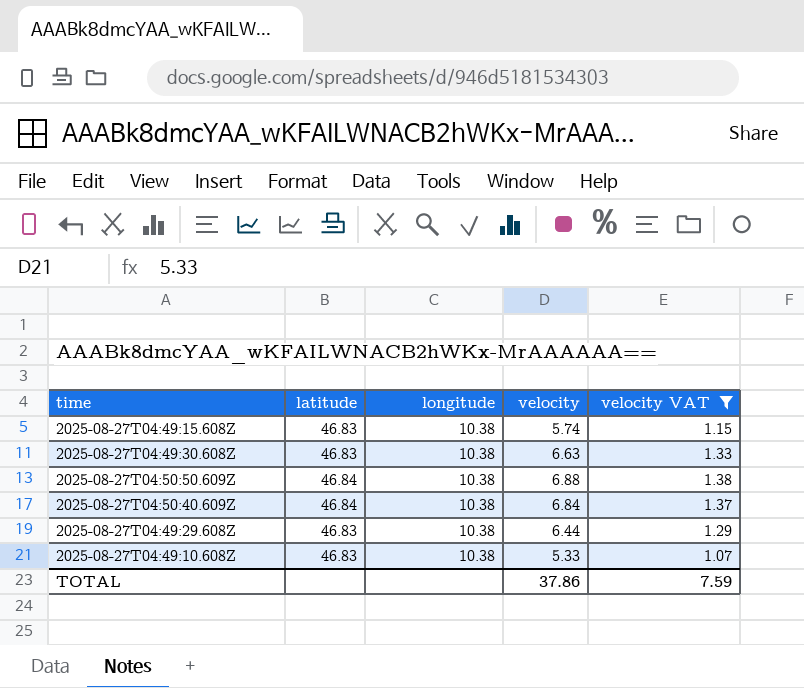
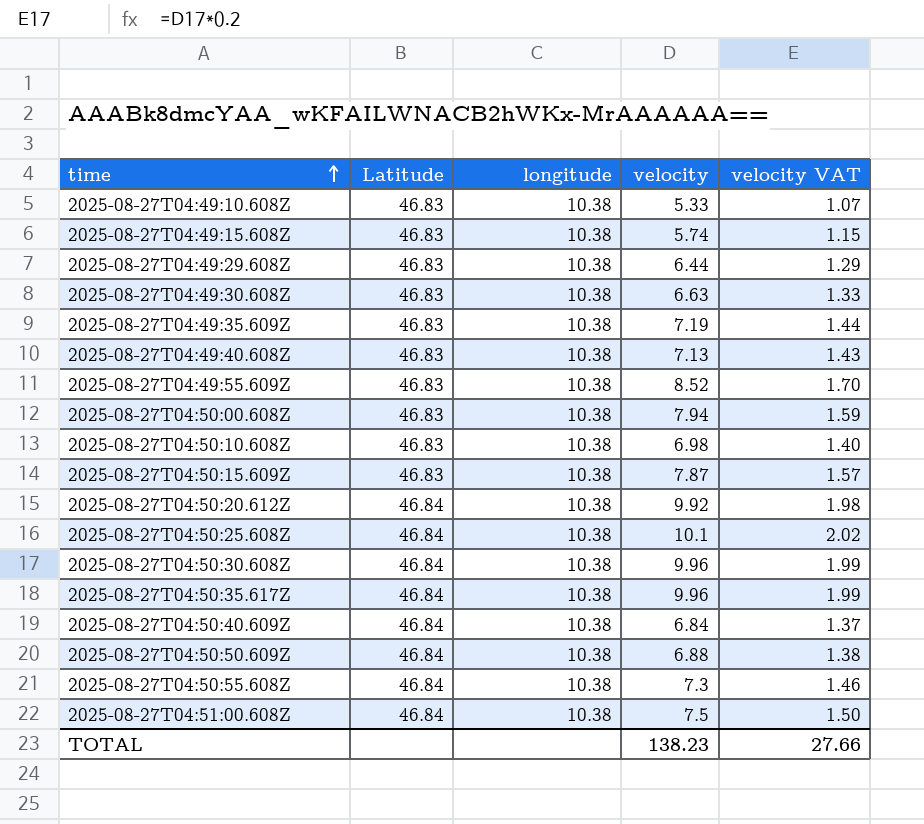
filter: velocity VAT <= 1.38 -> none
row order: none -> time ascending
column name: latitude -> Latitude
TOTAL | velocity: 37.86 -> 138.23
TOTAL | velocity VAT: 7.59 -> 27.66

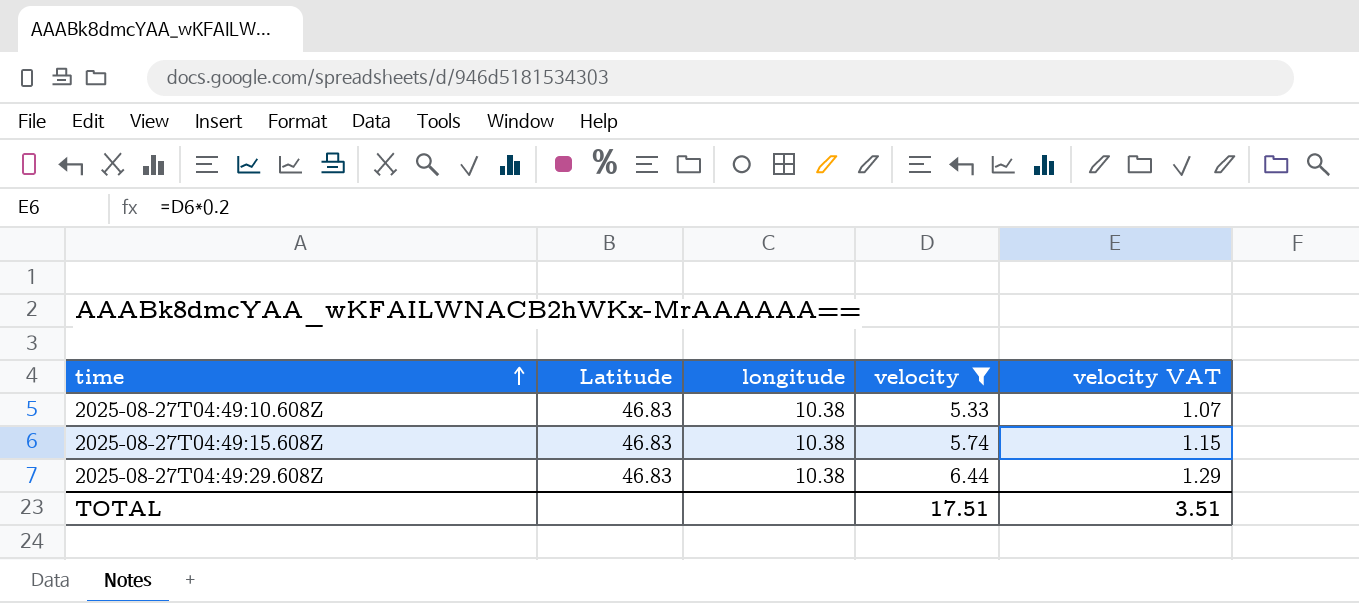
filter: none -> velocity <= 6.44
TOTAL | velocity: 138.23 -> 17.51
TOTAL | velocity VAT: 27.66 -> 3.51

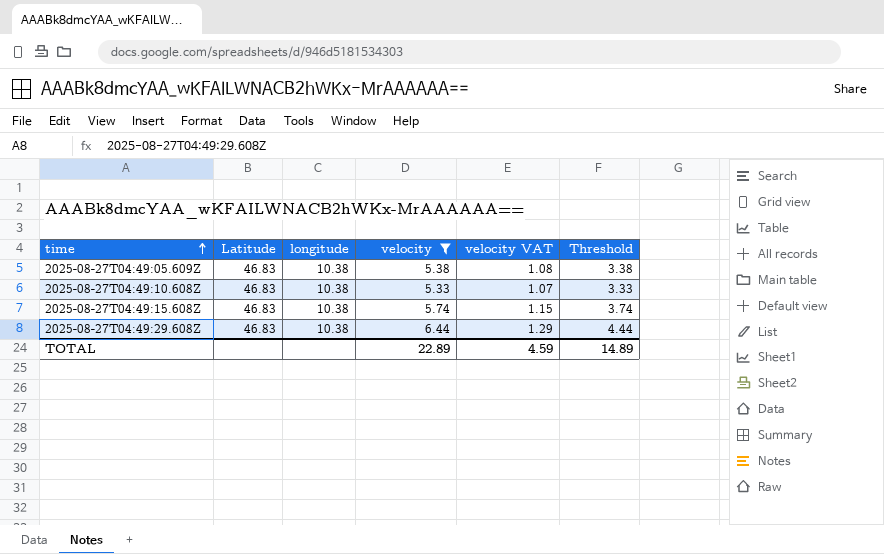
column Threshold | formula: none -> [velocity] - 2
row 2025-08-27T04:49:05.609Z: none -> 46.83 | 10.38 | 5.38 | 1.08 | 3.38
TOTAL | velocity: 17.51 -> 22.89
TOTAL | velocity VAT: 3.51 -> 4.59

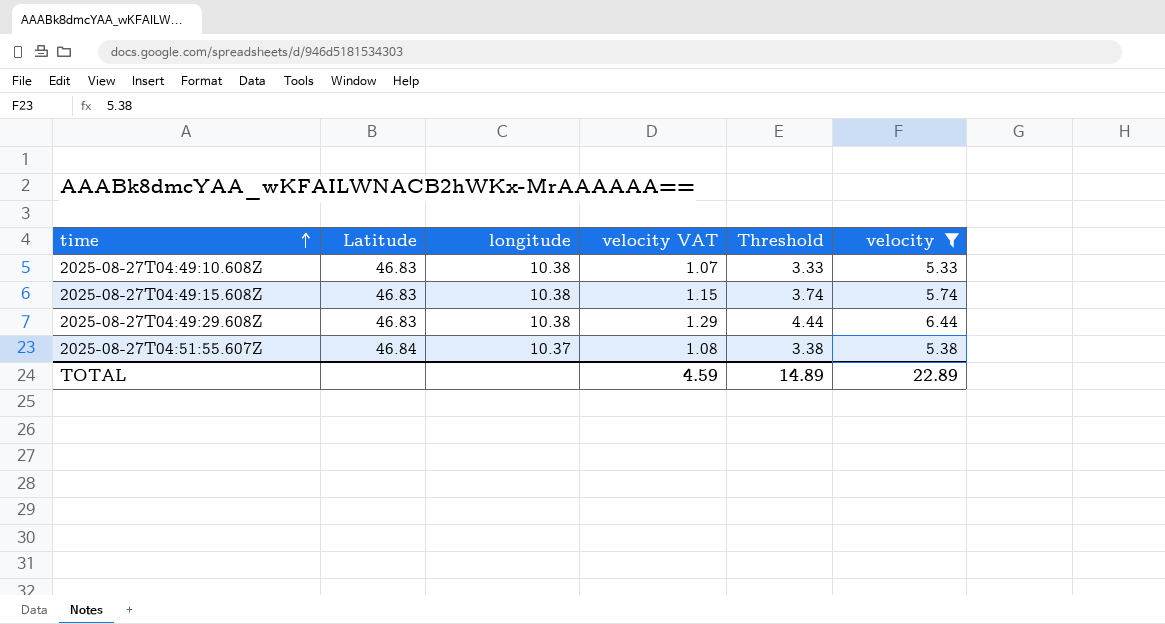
column velocity | position: 4 -> 6
row 2025-08-27T04:49:05.609Z: 46.83 | 10.38 | 5.38 | 1.08 | 3.38 -> none
row 2025-08-27T04:51:55.607Z: none -> 46.84 | 10.37 | 1.08 | 3.38 | 5.38

